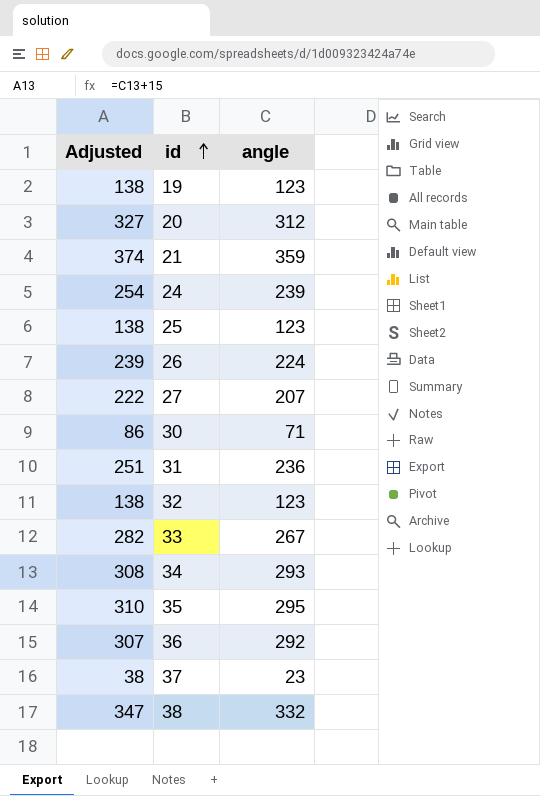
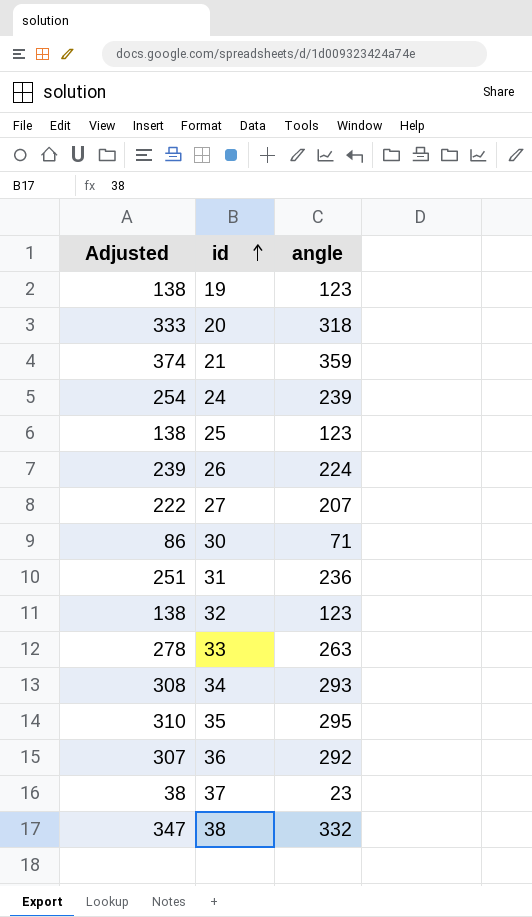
20 | Adjusted: 327 -> 333
20 | angle: 312 -> 318
33 | Adjusted: 282 -> 278
33 | angle: 267 -> 263

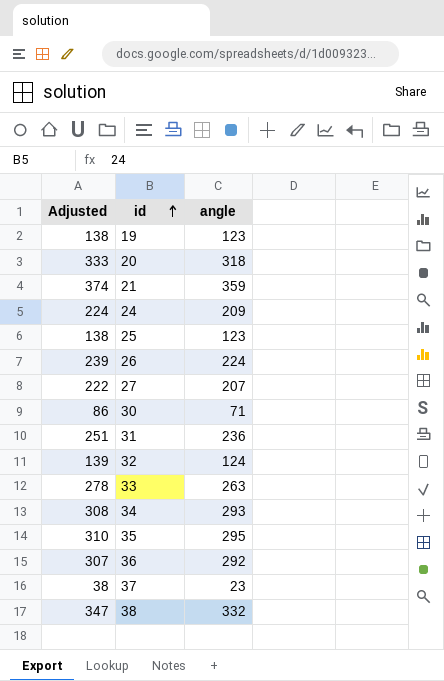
24 | Adjusted: 254 -> 224
24 | angle: 239 -> 209
32 | Adjusted: 138 -> 139
32 | angle: 123 -> 124

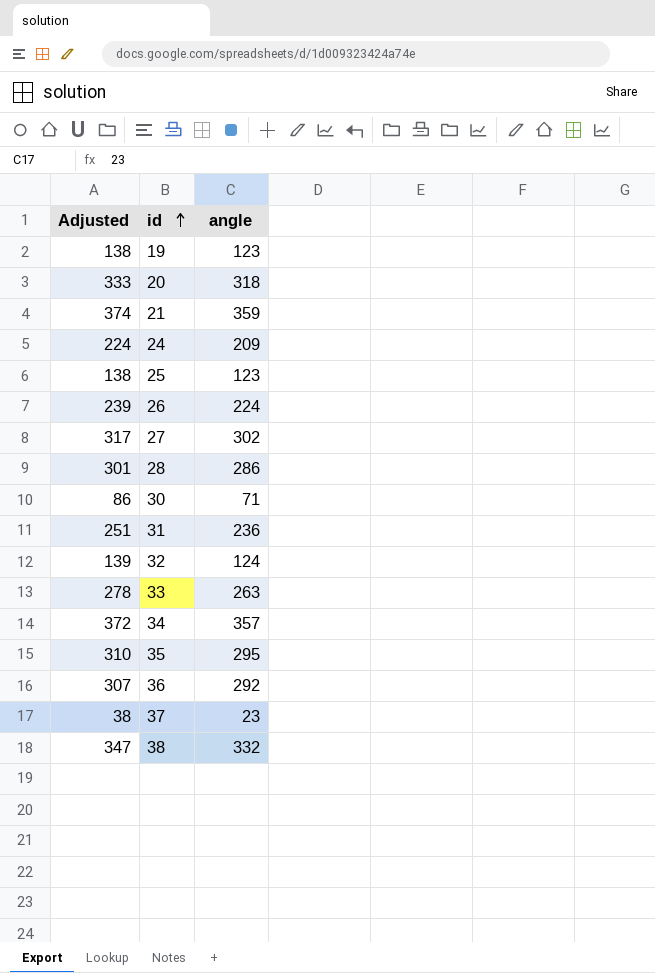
27 | Adjusted: 222 -> 317
27 | angle: 207 -> 302
row 28: none -> 301 | 286
34 | Adjusted: 308 -> 372
34 | angle: 293 -> 357

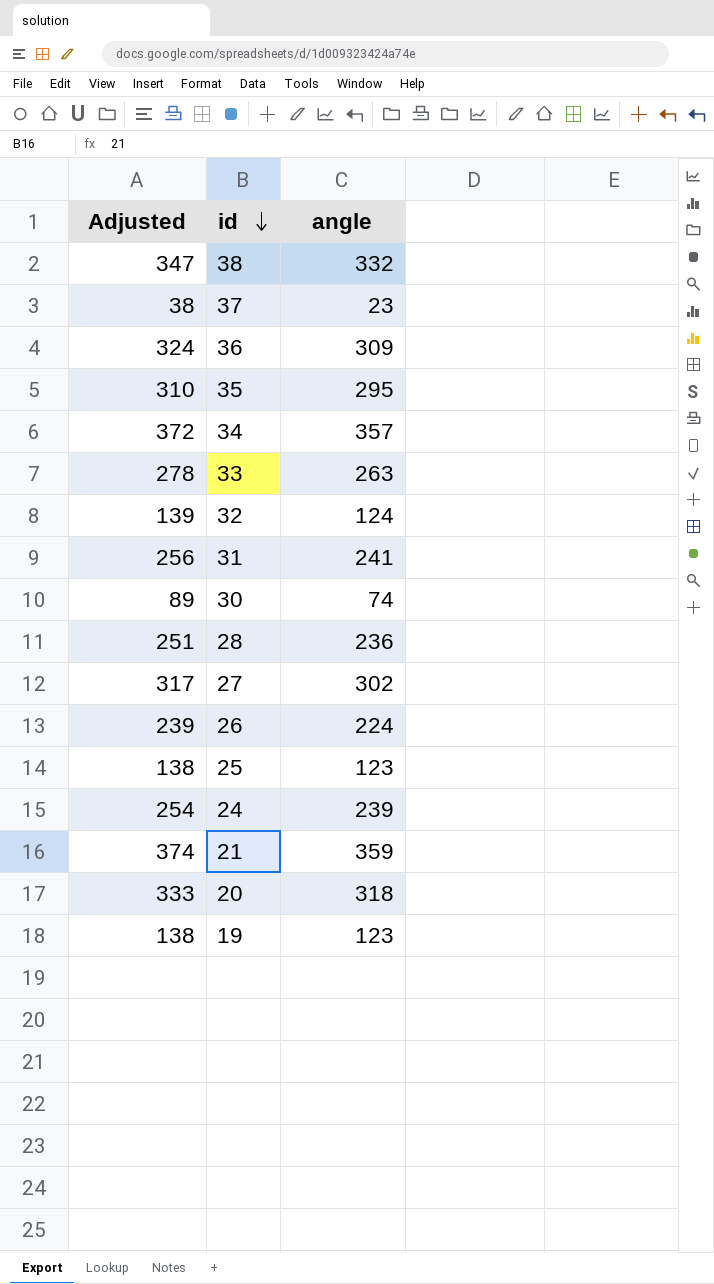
row order: id ascending -> id descending
36 | Adjusted: 307 -> 324
36 | angle: 292 -> 309
31 | Adjusted: 251 -> 256
31 | angle: 236 -> 241
30 | Adjusted: 86 -> 89
30 | angle: 71 -> 74
28 | Adjusted: 301 -> 251
28 | angle: 286 -> 236
24 | Adjusted: 224 -> 254
24 | angle: 209 -> 239

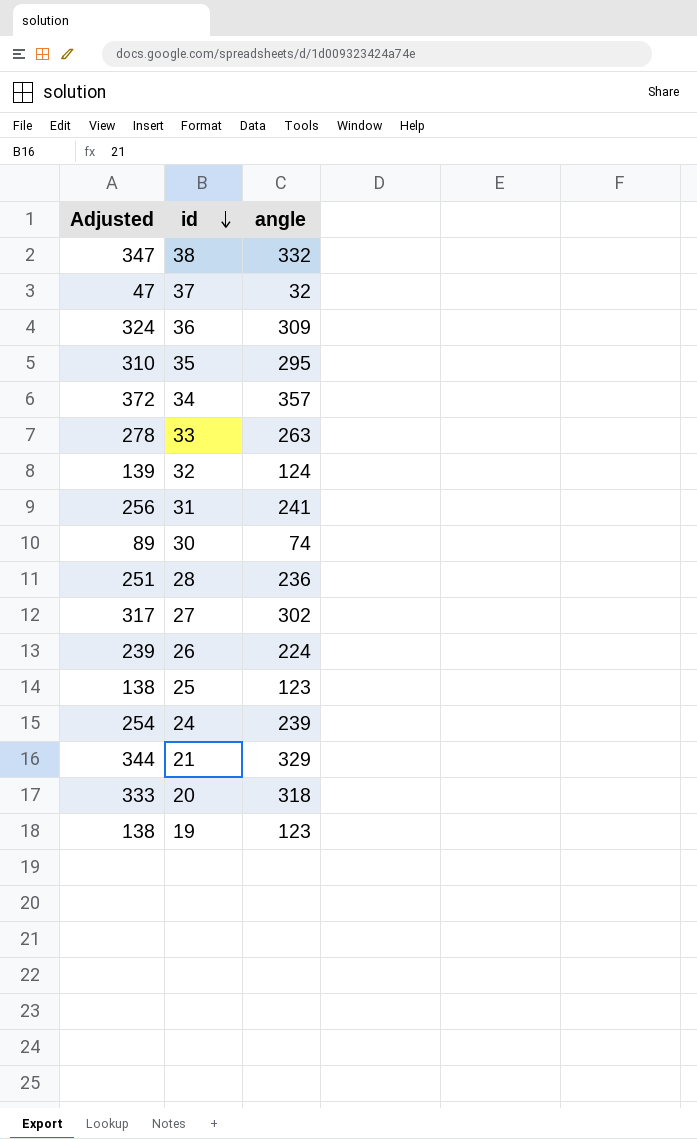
37 | Adjusted: 38 -> 47
37 | angle: 23 -> 32
21 | Adjusted: 374 -> 344
21 | angle: 359 -> 329

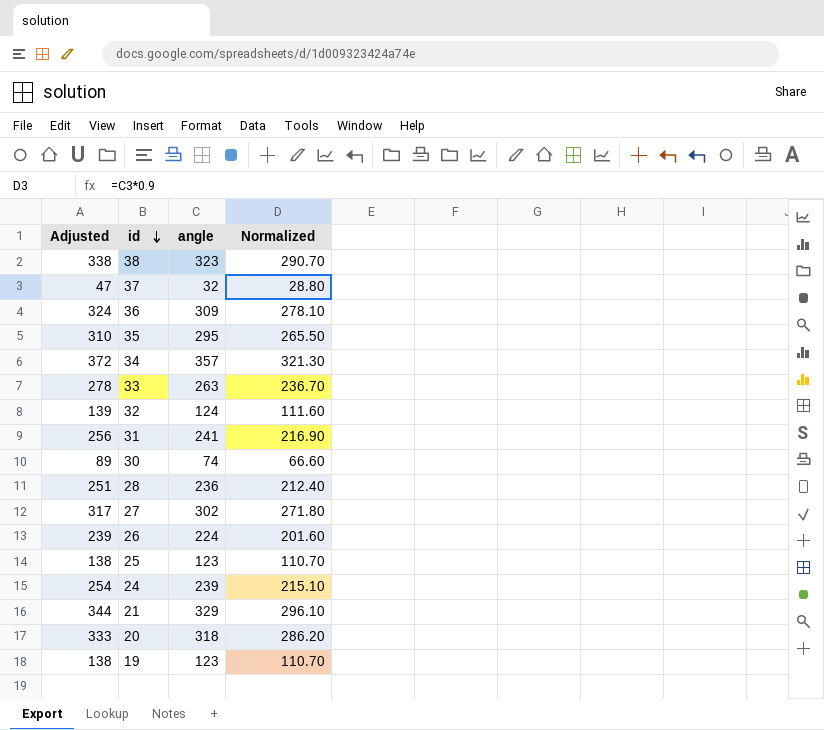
column Normalized | formula: none -> [angle] * 0.9
38 | Adjusted: 347 -> 338
38 | angle: 332 -> 323

